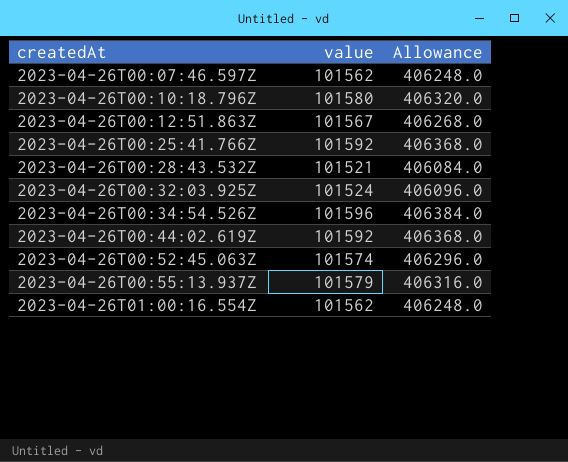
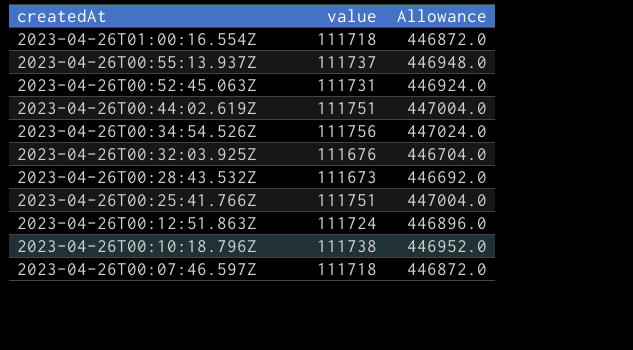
row order: createdAt ascending -> createdAt descending
2023-04-26T01:00:16.554Z | value: 101562 -> 111718
2023-04-26T01:00:16.554Z | Allowance: 406248.0 -> 446872.0
2023-04-26T00:55:13.937Z | value: 101579 -> 111737
2023-04-26T00:55:13.937Z | Allowance: 406316.0 -> 446948.0
2023-04-26T00:52:45.063Z | value: 101574 -> 111731
2023-04-26T00:52:45.063Z | Allowance: 406296.0 -> 446924.0
2023-04-26T00:44:02.619Z | value: 101592 -> 111751
2023-04-26T00:44:02.619Z | Allowance: 406368.0 -> 447004.0
2023-04-26T00:34:54.526Z | value: 101596 -> 111756
2023-04-26T00:34:54.526Z | Allowance: 406384.0 -> 447024.0
2023-04-26T00:32:03.925Z | value: 101524 -> 111676
2023-04-26T00:32:03.925Z | Allowance: 406096.0 -> 446704.0
2023-04-26T00:28:43.532Z | value: 101521 -> 111673
2023-04-26T00:28:43.532Z | Allowance: 406084.0 -> 446692.0
2023-04-26T00:25:41.766Z | value: 101592 -> 111751
2023-04-26T00:25:41.766Z | Allowance: 406368.0 -> 447004.0
2023-04-26T00:12:51.863Z | value: 101567 -> 111724
2023-04-26T00:12:51.863Z | Allowance: 406268.0 -> 446896.0
2023-04-26T00:10:18.796Z | value: 101580 -> 111738
2023-04-26T00:10:18.796Z | Allowance: 406320.0 -> 446952.0
2023-04-26T00:07:46.597Z | value: 101562 -> 111718
2023-04-26T00:07:46.597Z | Allowance: 406248.0 -> 446872.0

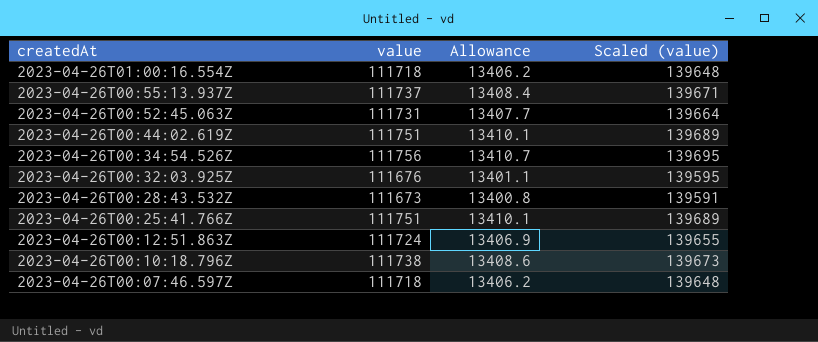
column Allowance | formula: [value] * 4 -> [value] * 0.12
column Scaled (value) | formula: none -> [value] * 1.25

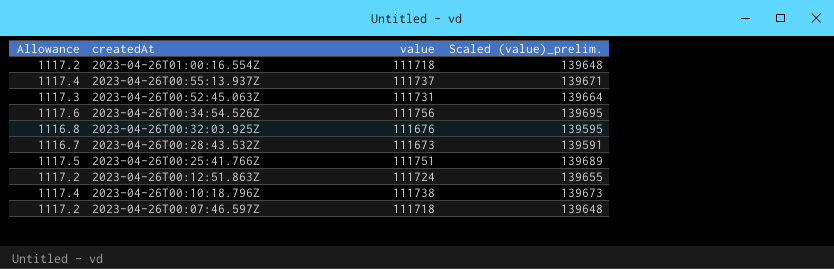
column Allowance | formula: [value] * 0.12 -> [value] * 0.01
column Allowance | position: 3 -> 1
column name: Scaled (value) -> Scaled (value)_prelim.
row 2023-04-26T00:44:02.619Z: 111751 | 13410.1 | 139689 -> none

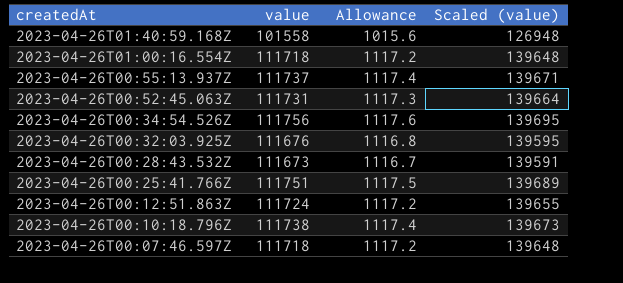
column Allowance | position: 1 -> 3
column name: Scaled (value)_prelim. -> Scaled (value)
row 2023-04-26T01:40:59.168Z: none -> 101558 | 1015.6 | 126948

